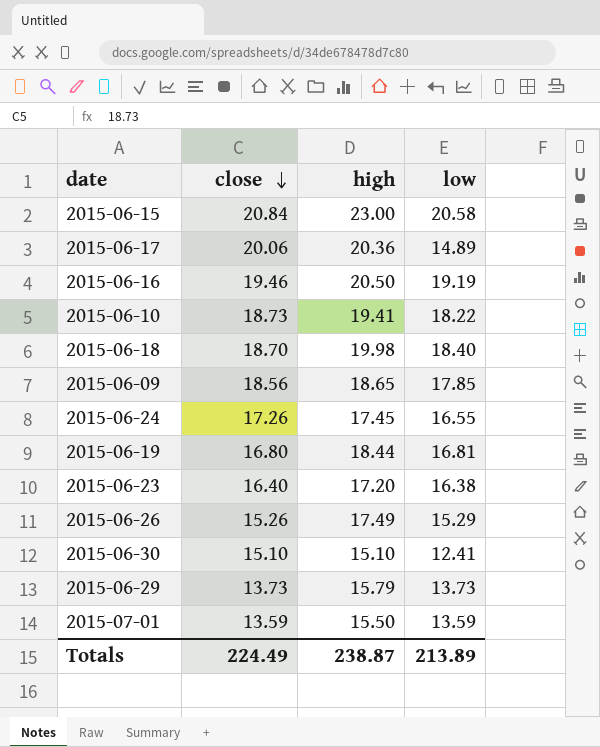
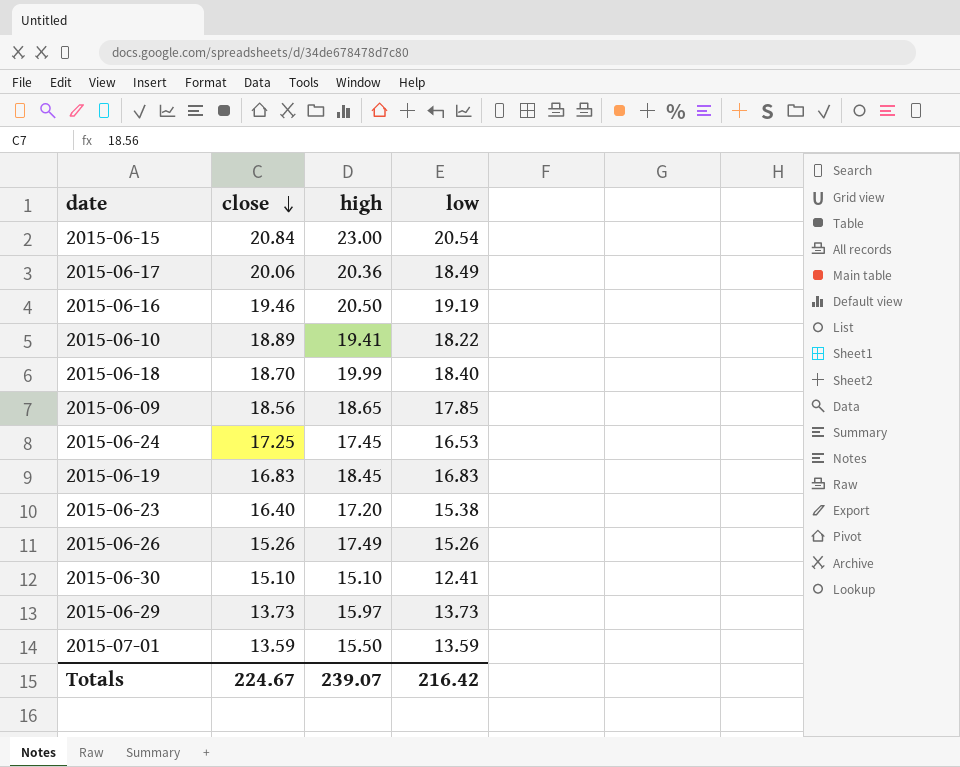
2015-06-15 | low: 20.58 -> 20.54
2015-06-17 | low: 14.89 -> 18.49
2015-06-10 | close: 18.73 -> 18.89
2015-06-18 | high: 19.98 -> 19.99
2015-06-24 | close: 17.26 -> 17.25
2015-06-24 | low: 16.55 -> 16.53
2015-06-19 | close: 16.80 -> 16.83
2015-06-19 | high: 18.44 -> 18.45
2015-06-19 | low: 16.81 -> 16.83
2015-06-23 | low: 16.38 -> 15.38
2015-06-26 | low: 15.29 -> 15.26
2015-06-29 | high: 15.79 -> 15.97
Totals | close: 224.49 -> 224.67
Totals | high: 238.87 -> 239.07
Totals | low: 213.89 -> 216.42

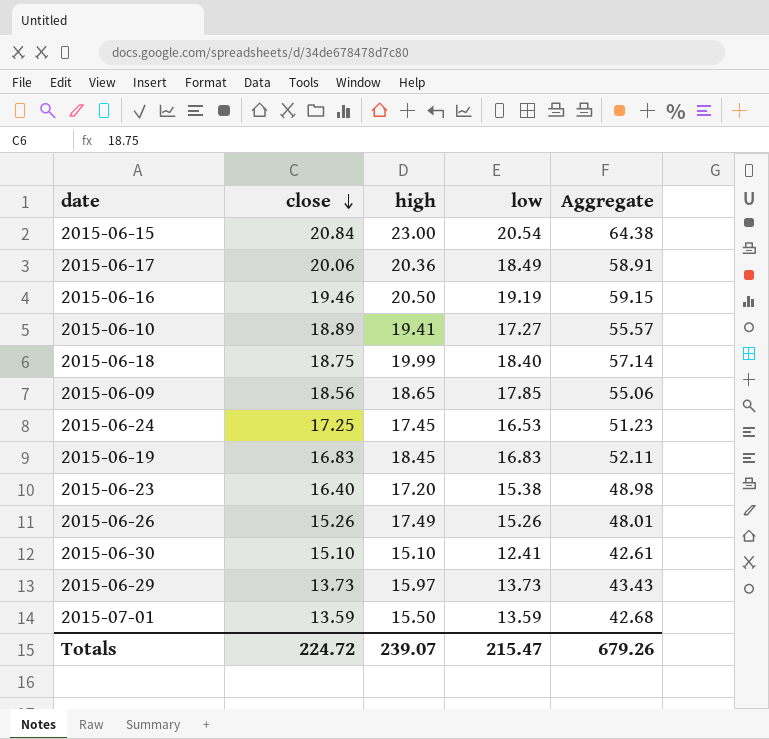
column Aggregate | formula: none -> [close] + [high] + [low]
2015-06-10 | low: 18.22 -> 17.27
2015-06-18 | close: 18.70 -> 18.75
Totals | close: 224.67 -> 224.72
Totals | low: 216.42 -> 215.47

